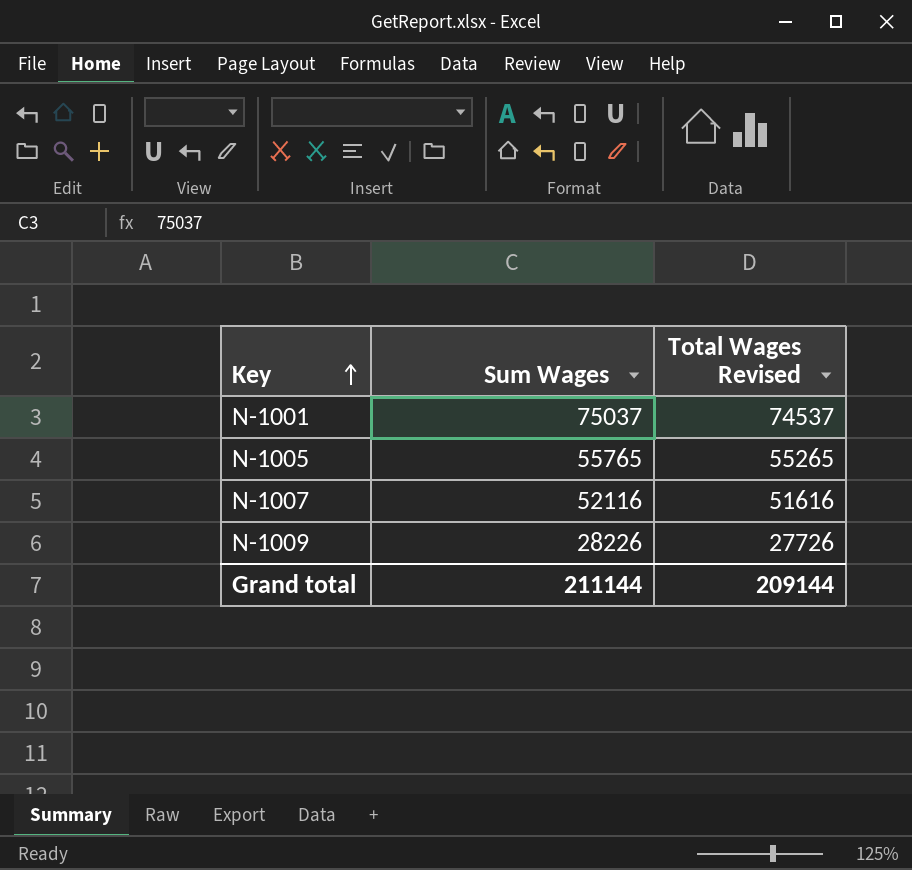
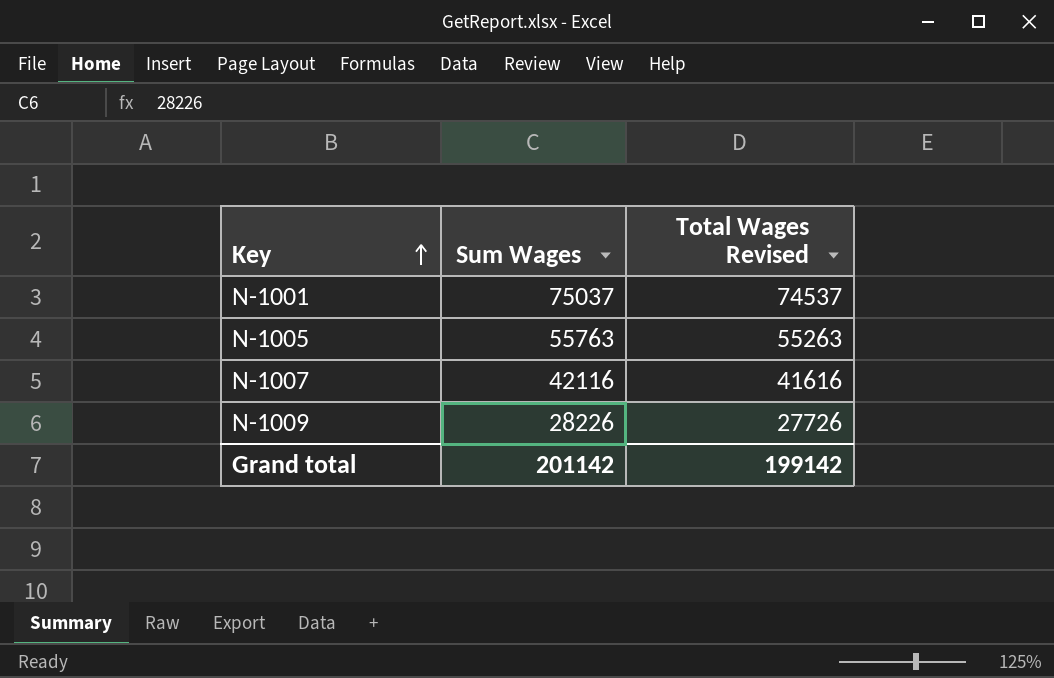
N-1005 | Sum Wages: 55765 -> 55763
N-1005 | Total Wages Revised: 55265 -> 55263
N-1007 | Sum Wages: 52116 -> 42116
N-1007 | Total Wages Revised: 51616 -> 41616
Grand total | Sum Wages: 211144 -> 201142
Grand total | Total Wages Revised: 209144 -> 199142

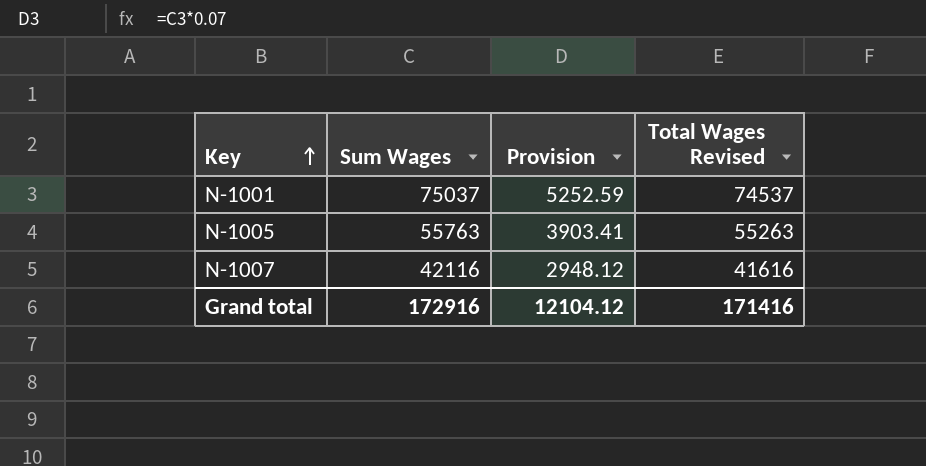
column Provision | formula: none -> [Sum Wages] * 0.07
row N-1009: 28226 | 27726 -> none
Grand total | Sum Wages: 201142 -> 172916
Grand total | Total Wages Revised: 199142 -> 171416

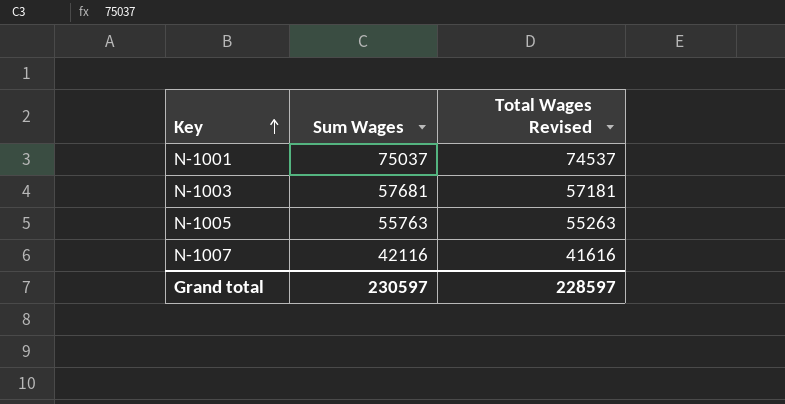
column Provision | formula: [Sum Wages] * 0.07 -> none
row N-1003: none -> 57681 | 57181
Grand total | Sum Wages: 172916 -> 230597
Grand total | Total Wages Revised: 171416 -> 228597

